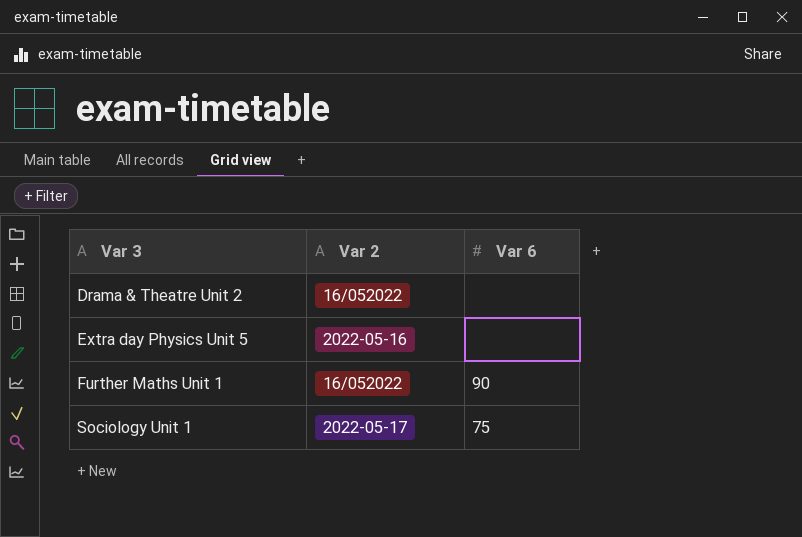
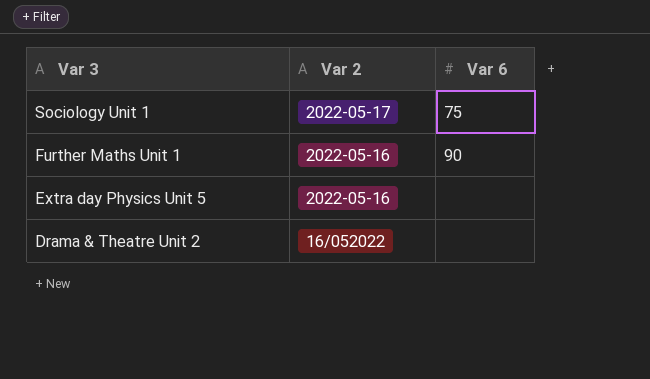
row order: Var 3 ascending -> Var 3 descending
Further Maths Unit 1 | Var 2: 16/052022 -> 2022-05-16

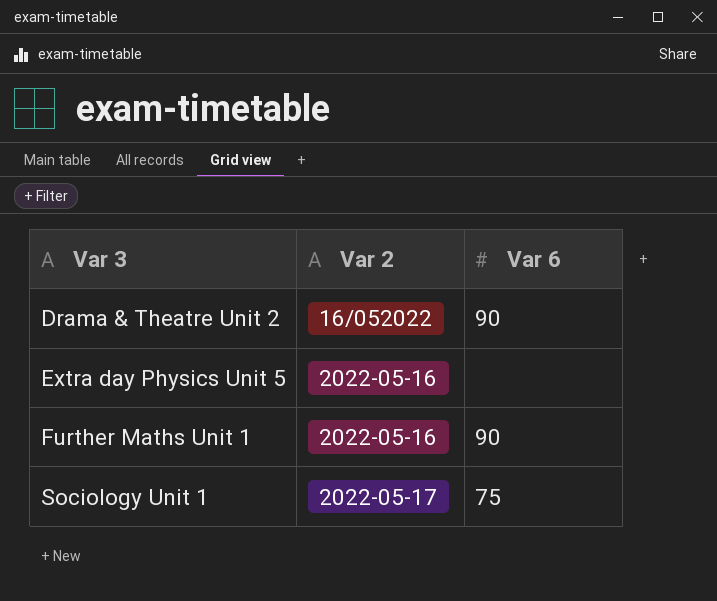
row order: Var 3 descending -> Var 3 ascending
Drama & Theatre Unit 2 | Var 6: none -> 90

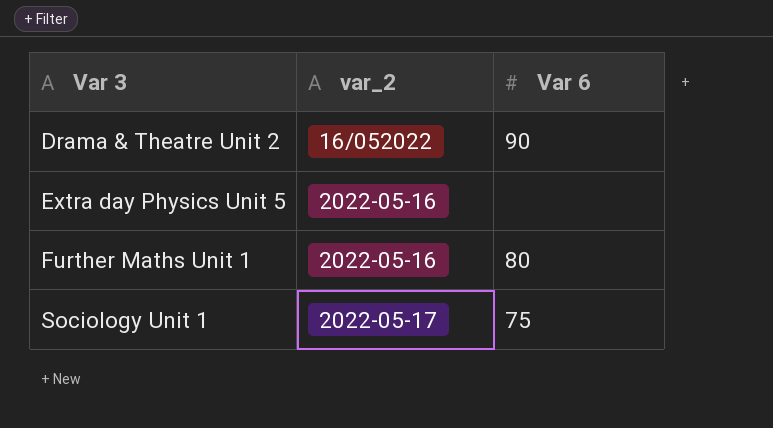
column name: Var 2 -> var_2
Further Maths Unit 1 | Var 6: 90 -> 80

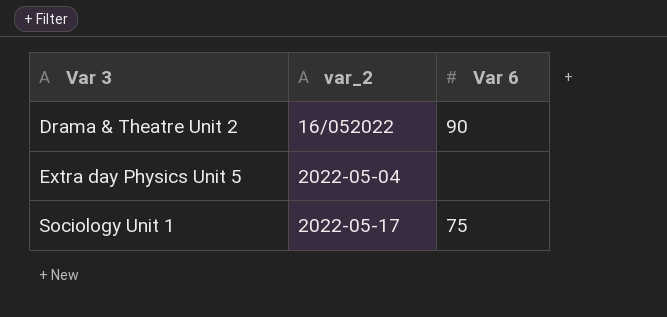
row Further Maths Unit 1: 2022-05-16 | 80 -> none
Extra day Physics Unit 5 | var_2: 2022-05-16 -> 2022-05-04

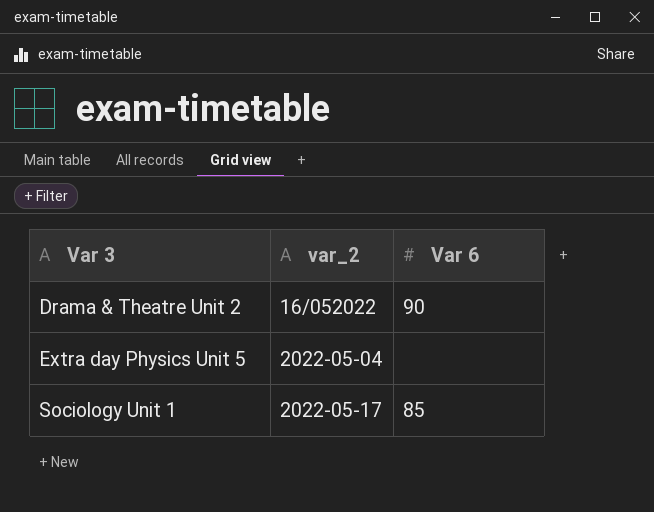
Sociology Unit 1 | Var 6: 75 -> 85

